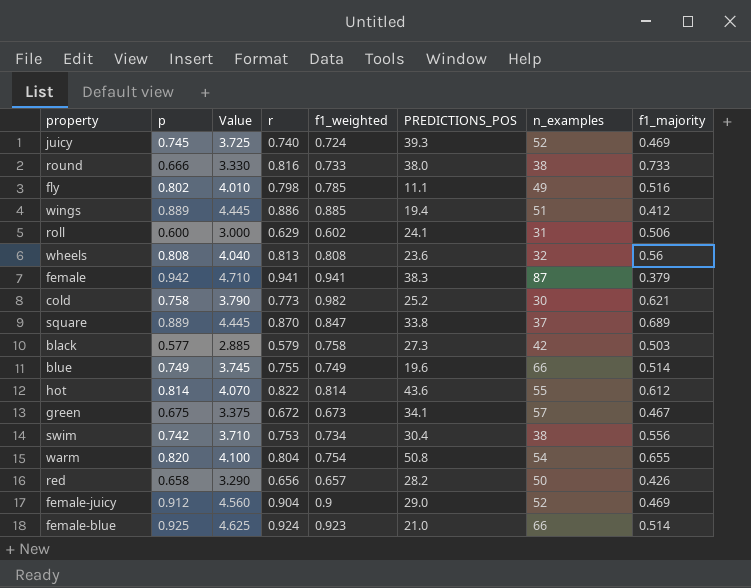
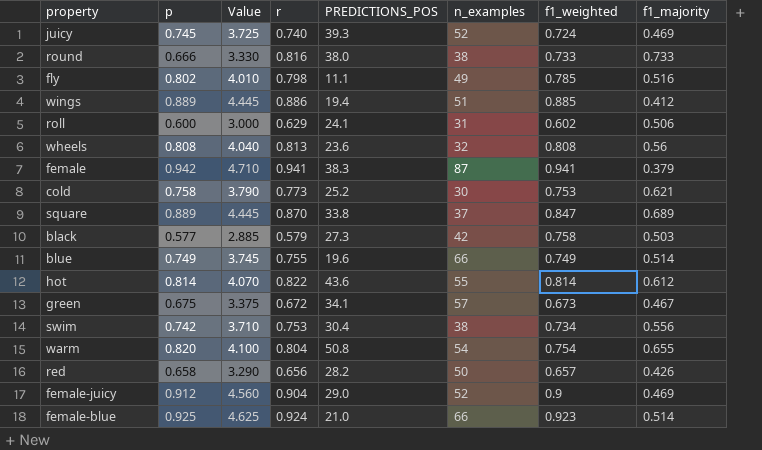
column f1_weighted | position: 5 -> 7
cold | f1_weighted: 0.982 -> 0.753

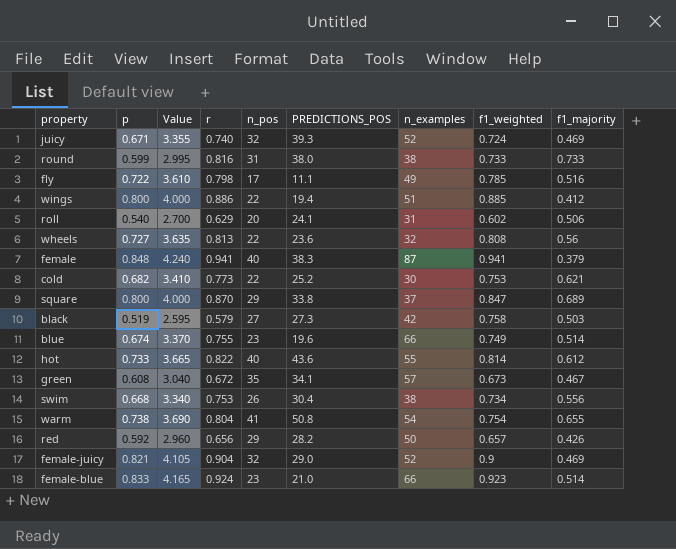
column n_pos | position: none -> 5
juicy | p: 0.745 -> 0.671
juicy | Value: 3.725 -> 3.355
round | p: 0.666 -> 0.599
round | Value: 3.330 -> 2.995
fly | p: 0.802 -> 0.722
fly | Value: 4.010 -> 3.610
wings | p: 0.889 -> 0.800
wings | Value: 4.445 -> 4.000
roll | p: 0.600 -> 0.540
roll | Value: 3.000 -> 2.700
wheels | p: 0.808 -> 0.727
wheels | Value: 4.040 -> 3.635
female | p: 0.942 -> 0.848
female | Value: 4.710 -> 4.240
cold | p: 0.758 -> 0.682
cold | Value: 3.790 -> 3.410
square | p: 0.889 -> 0.800
square | Value: 4.445 -> 4.000
black | p: 0.577 -> 0.519
black | Value: 2.885 -> 2.595
blue | p: 0.749 -> 0.674
blue | Value: 3.745 -> 3.370
hot | p: 0.814 -> 0.733
hot | Value: 4.070 -> 3.665
green | p: 0.675 -> 0.608
green | Value: 3.375 -> 3.040
swim | p: 0.742 -> 0.668
swim | Value: 3.710 -> 3.340
warm | p: 0.820 -> 0.738
warm | Value: 4.100 -> 3.690
red | p: 0.658 -> 0.592
red | Value: 3.290 -> 2.960
female-juicy | p: 0.912 -> 0.821
female-juicy | Value: 4.560 -> 4.105
female-blue | p: 0.925 -> 0.833
female-blue | Value: 4.625 -> 4.165

